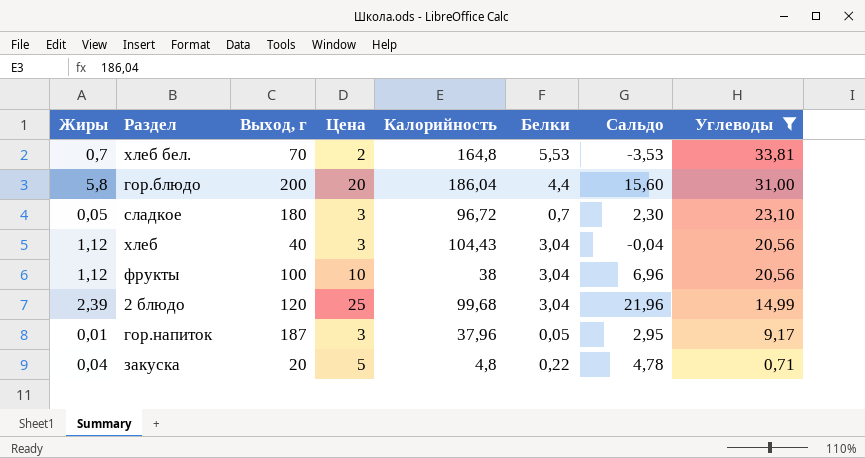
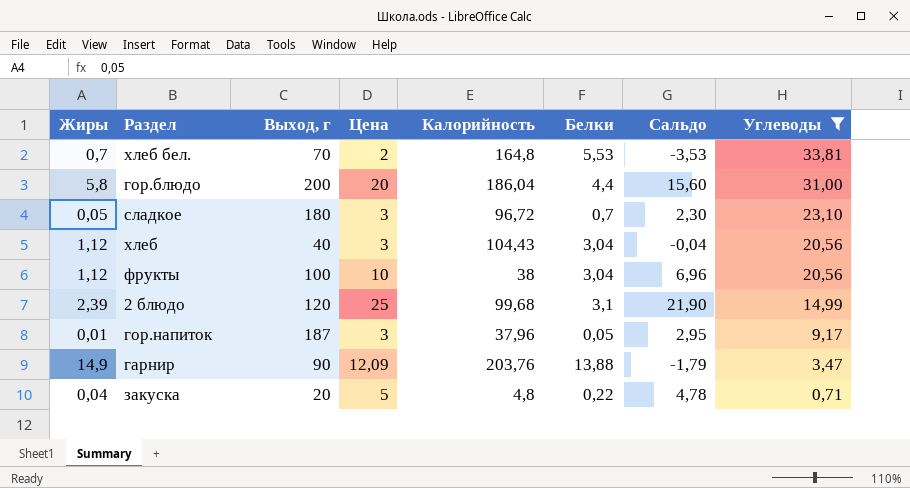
2 блюдо | Белки: 3,04 -> 3,1
2 блюдо | Сальдо: 21,96 -> 21,90
row гарнир: none -> 14,9 | 90 | 12,09 | 203,76 | 13,88 | -1,79 | 3,47

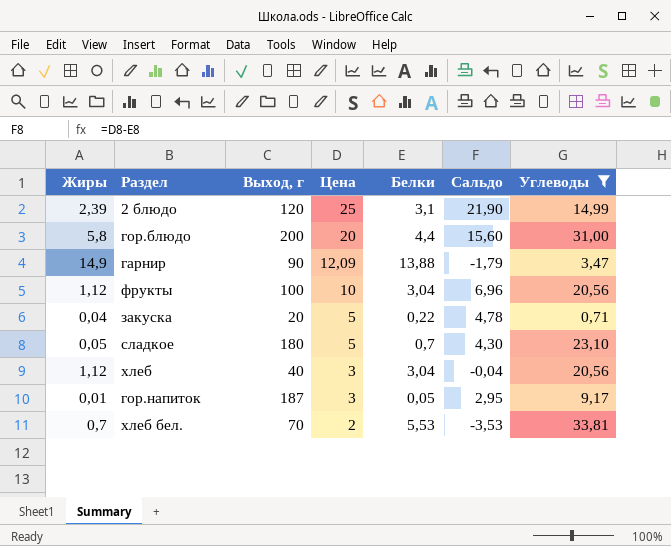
row order: Углеводы descending -> Цена descending
column Калорийность | position: 5 -> none
сладкое | Цена: 3 -> 5
сладкое | Сальдо: 2,30 -> 4,30

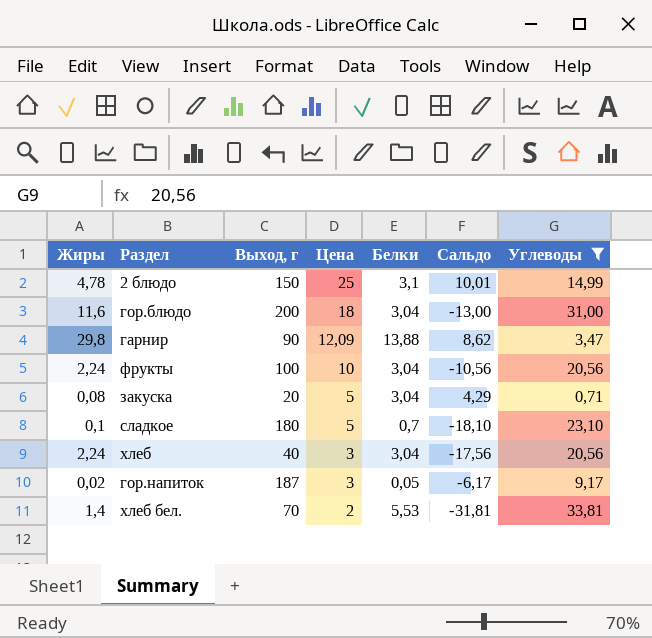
column Сальдо | formula: [Цена] - [Белки] -> [Цена] - [Углеводы]
2 блюдо | Жиры: 2,39 -> 4,78
2 блюдо | Выход, г: 120 -> 150
гор.блюдо | Жиры: 5,8 -> 11,6
гор.блюдо | Цена: 20 -> 18
гор.блюдо | Белки: 4,4 -> 3,04
гарнир | Жиры: 14,9 -> 29,8
фрукты | Жиры: 1,12 -> 2,24
закуска | Жиры: 0,04 -> 0,08
закуска | Белки: 0,22 -> 3,04
сладкое | Жиры: 0,05 -> 0,1
хлеб | Жиры: 1,12 -> 2,24
гор.напиток | Жиры: 0,01 -> 0,02
хлеб бел. | Жиры: 0,7 -> 1,4

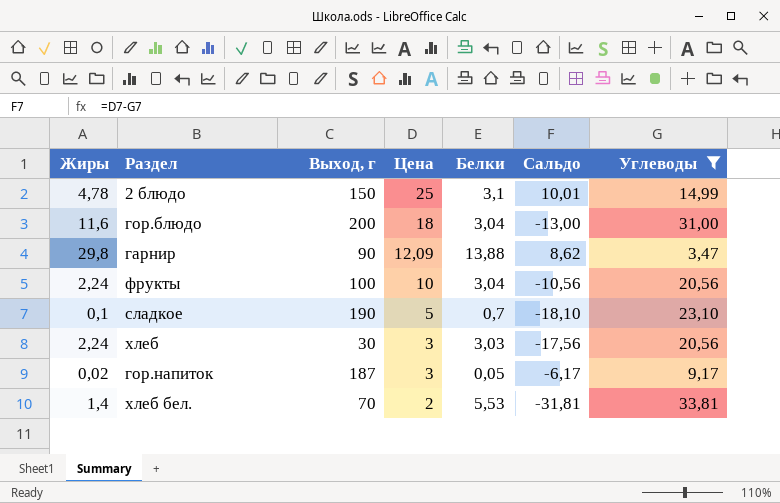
row закуска: 0,08 | 20 | 5 | 3,04 | 4,29 | 0,71 -> none
сладкое | Выход, г: 180 -> 190
хлеб | Выход, г: 40 -> 30
хлеб | Белки: 3,04 -> 3,03

